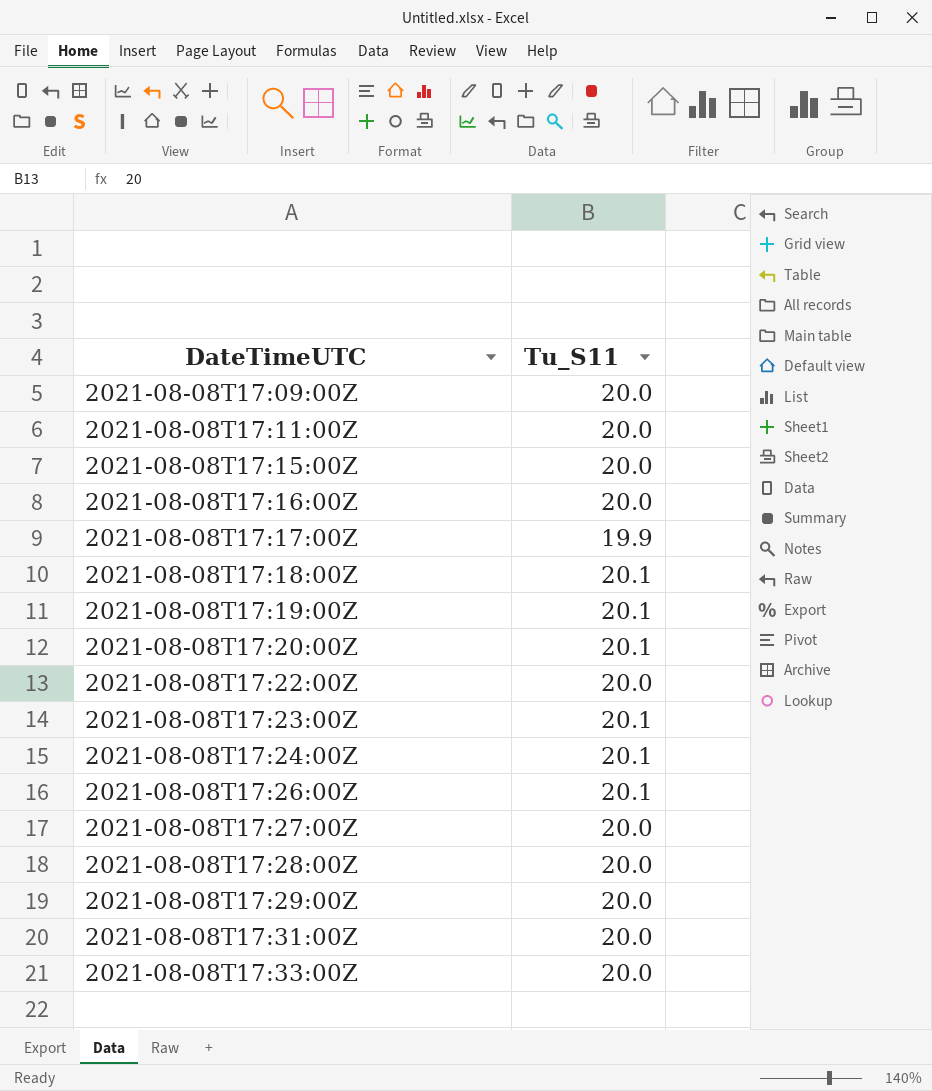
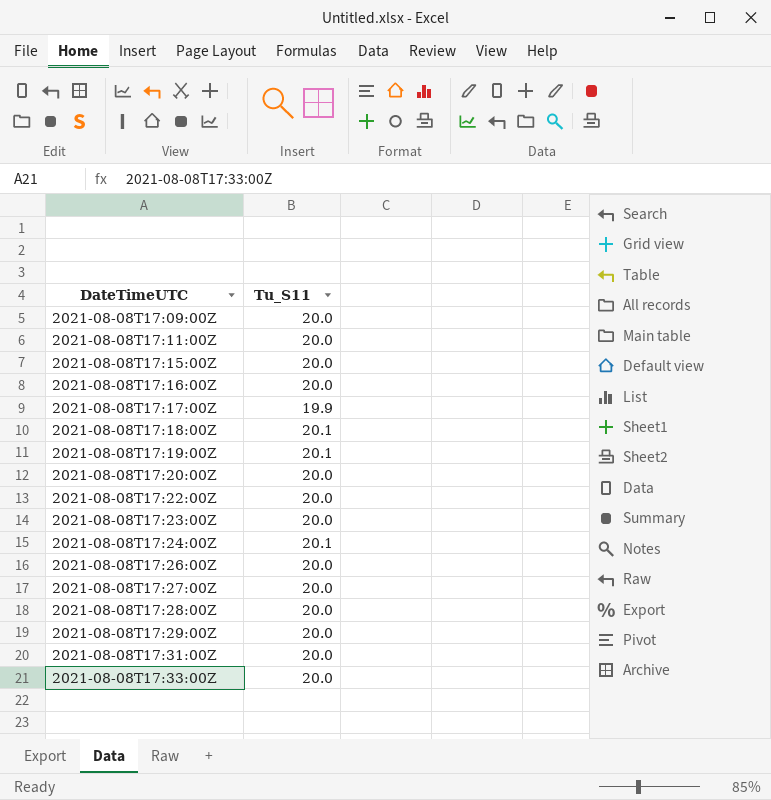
2021-08-08T17:20:00Z | Tu_S11: 20.1 -> 20.0
2021-08-08T17:23:00Z | Tu_S11: 20.1 -> 20.0
2021-08-08T17:26:00Z | Tu_S11: 20.1 -> 20.0

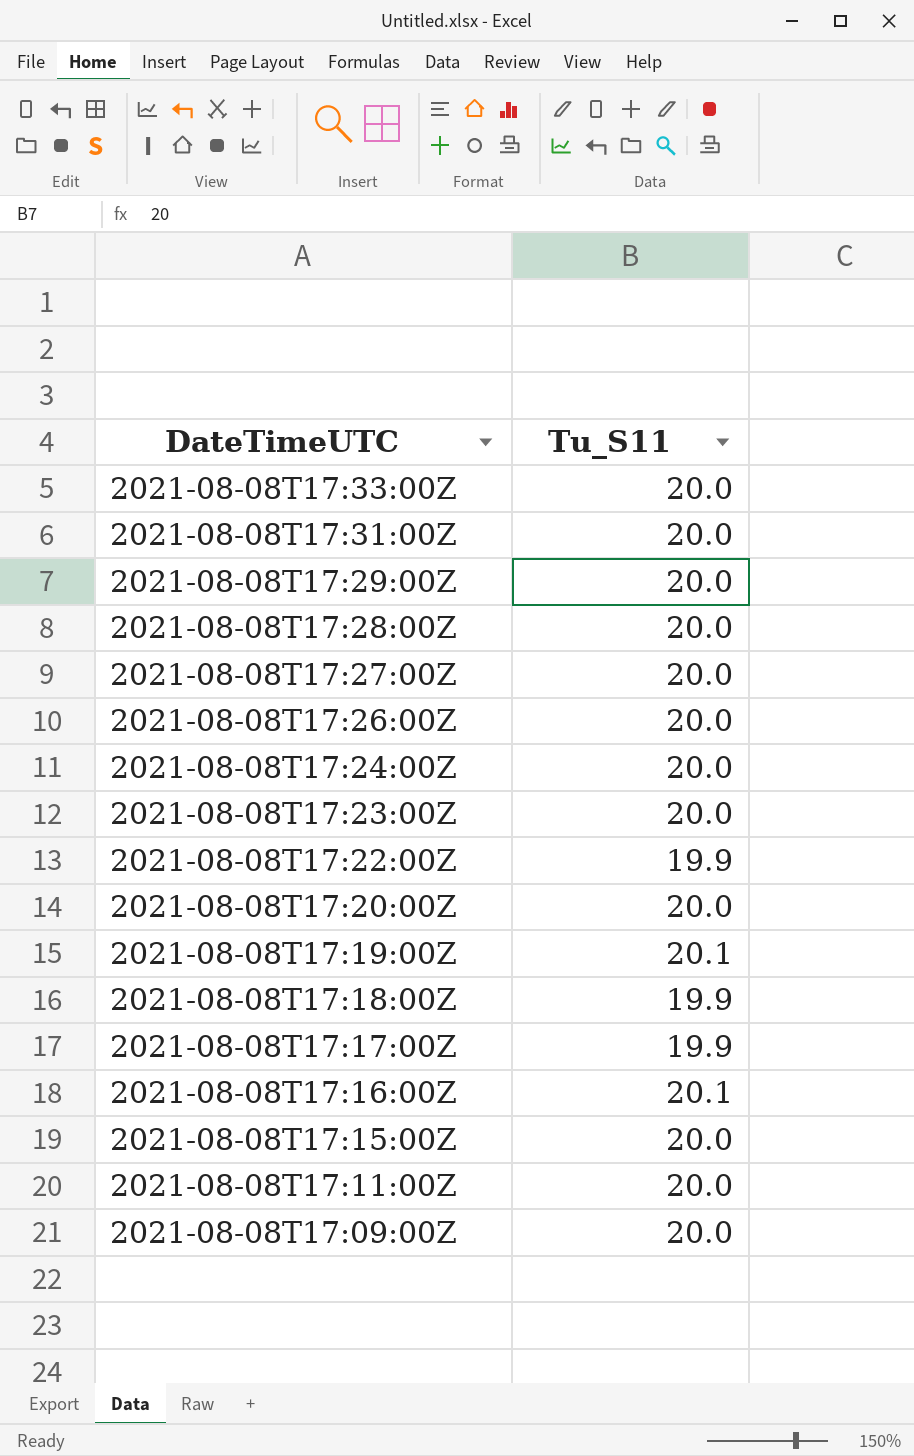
row order: DateTimeUTC ascending -> DateTimeUTC descending
2021-08-08T17:24:00Z | Tu_S11: 20.1 -> 20.0
2021-08-08T17:22:00Z | Tu_S11: 20.0 -> 19.9
2021-08-08T17:18:00Z | Tu_S11: 20.1 -> 19.9
2021-08-08T17:16:00Z | Tu_S11: 20.0 -> 20.1

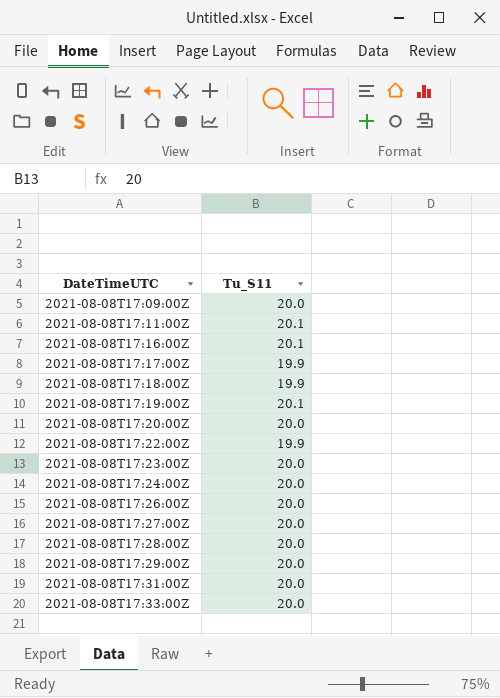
row order: DateTimeUTC descending -> DateTimeUTC ascending
row 2021-08-08T17:15:00Z: 20.0 -> none
2021-08-08T17:11:00Z | Tu_S11: 20.0 -> 20.1

